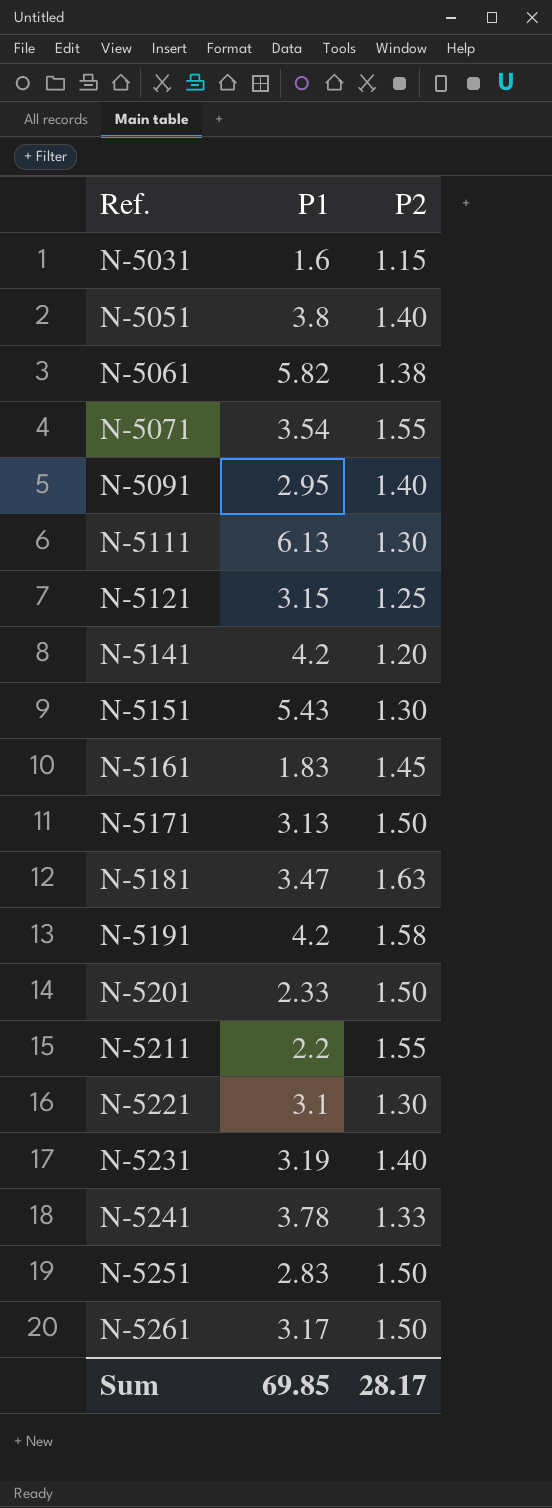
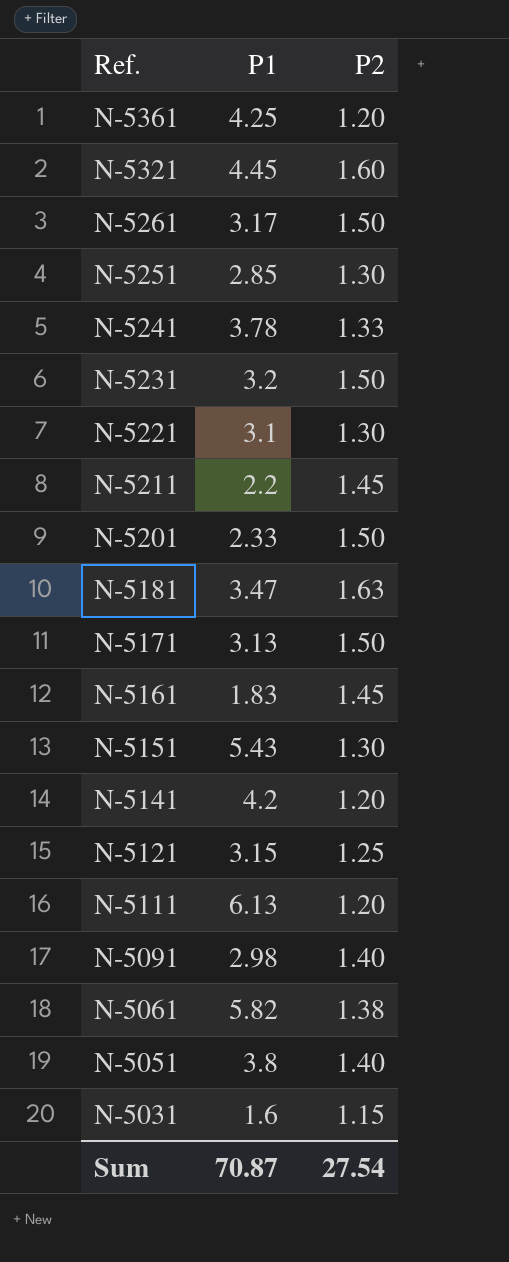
row order: Ref. ascending -> Ref. descending
row N-5071: 3.54 | 1.55 -> none
row N-5191: 4.2 | 1.58 -> none
row N-5361: none -> 4.25 | 1.20
row N-5321: none -> 4.45 | 1.60
N-5251 | P1: 2.83 -> 2.85
N-5251 | P2: 1.50 -> 1.30
N-5231 | P1: 3.19 -> 3.2
N-5231 | P2: 1.40 -> 1.50
N-5211 | P2: 1.55 -> 1.45
N-5111 | P2: 1.30 -> 1.20
N-5091 | P1: 2.95 -> 2.98
Sum | P1: 69.85 -> 70.87
Sum | P2: 28.17 -> 27.54

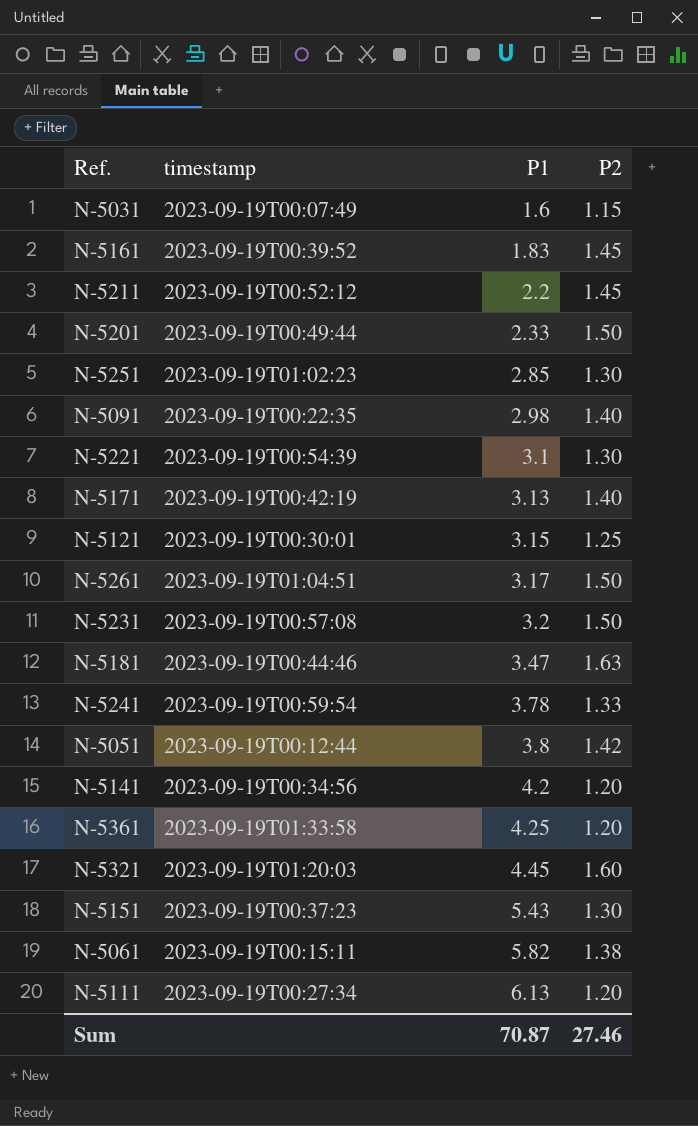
row order: Ref. descending -> P1 ascending
column timestamp | position: none -> 2
N-5171 | P2: 1.50 -> 1.40
N-5051 | P2: 1.40 -> 1.42
Sum | P2: 27.54 -> 27.46

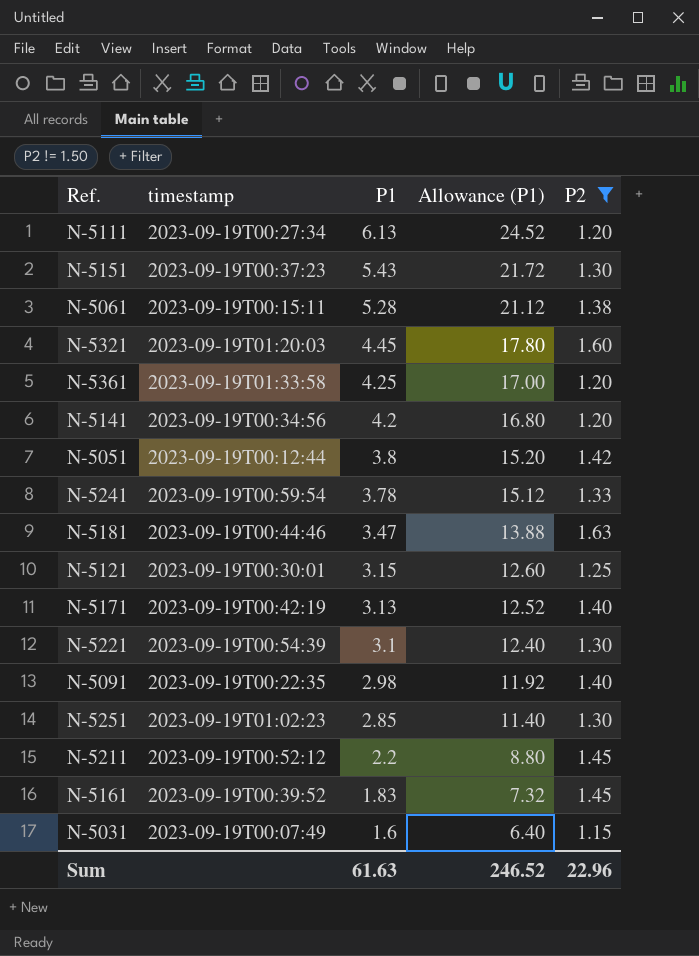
filter: none -> P2 != 1.50
row order: P1 ascending -> P1 descending
column Allowance (P1) | formula: none -> [P1] * 4
N-5061 | P1: 5.82 -> 5.28
Sum | P1: 70.87 -> 61.63
Sum | P2: 27.46 -> 22.96

